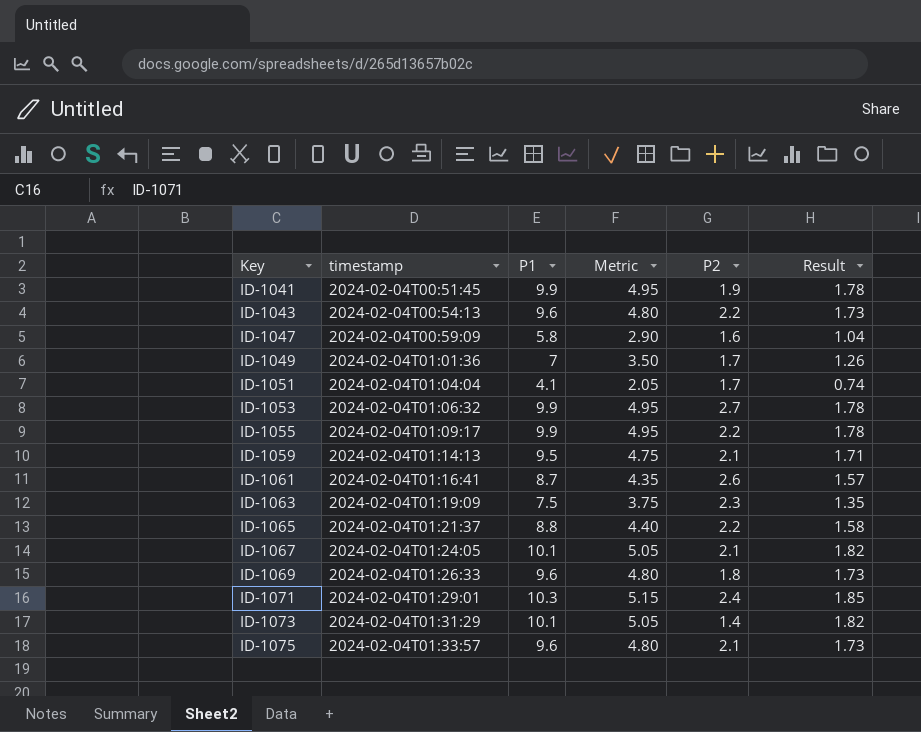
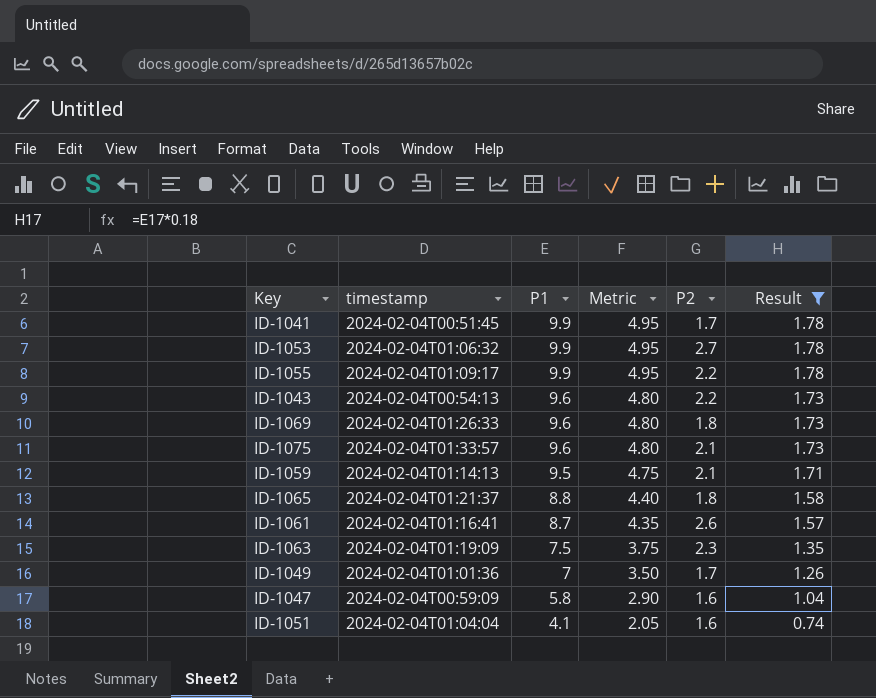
filter: none -> Result <= 1.78
row order: Key ascending -> P1 descending
ID-1041 | P2: 1.9 -> 1.7
ID-1065 | P2: 2.2 -> 1.8
ID-1051 | P2: 1.7 -> 1.6

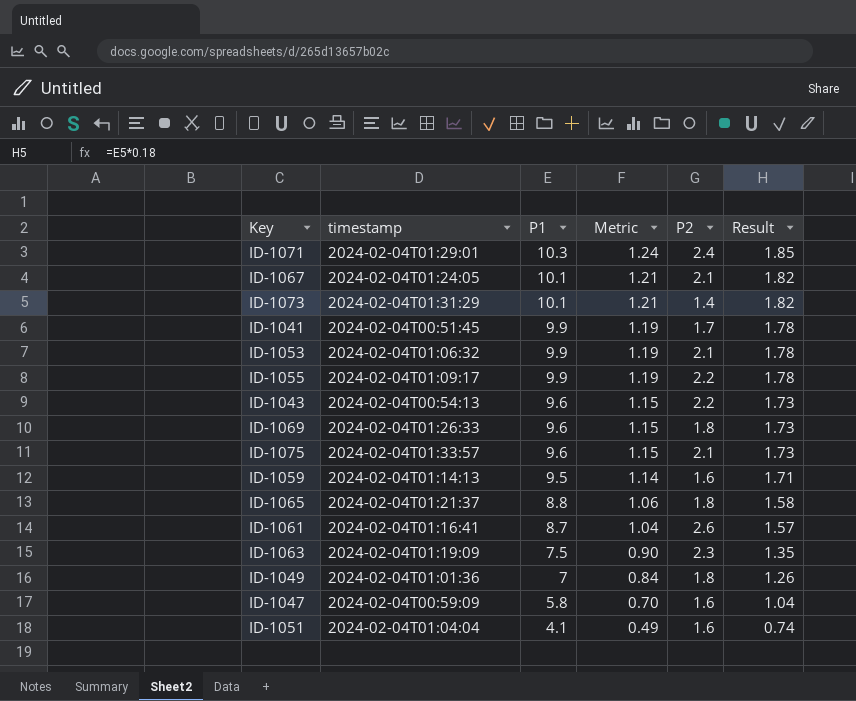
filter: Result <= 1.78 -> none
column Metric | formula: [P1] * 0.5 -> [P1] * 0.12
ID-1053 | P2: 2.7 -> 2.1
ID-1059 | P2: 2.1 -> 1.6
ID-1049 | P2: 1.7 -> 1.8

